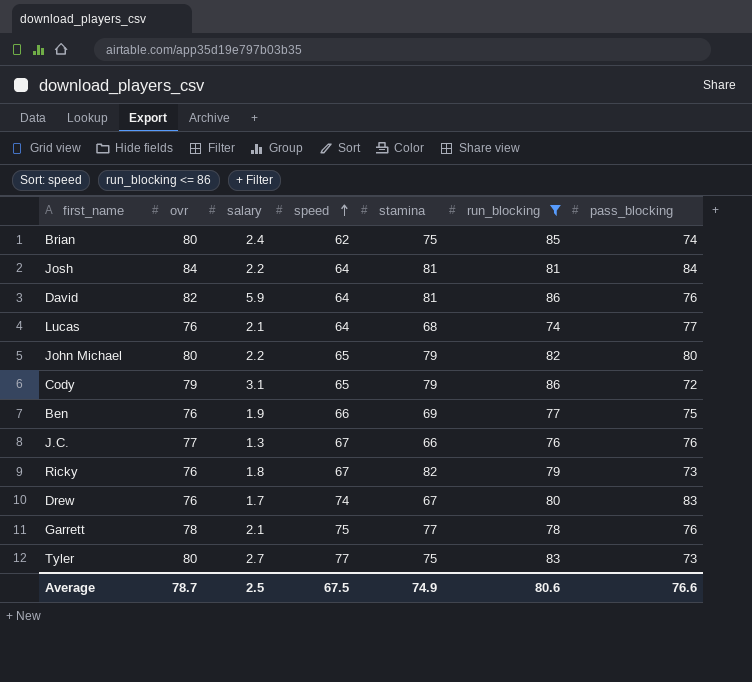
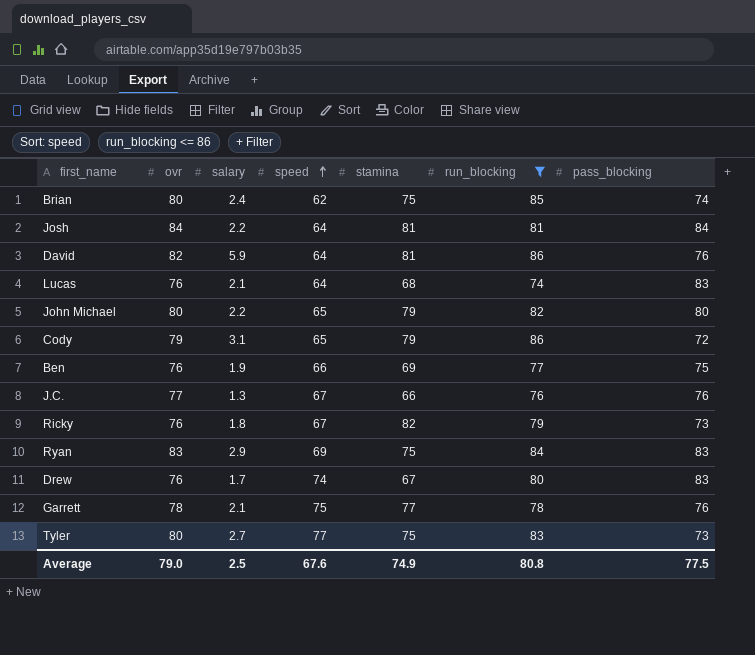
Lucas | pass_blocking: 77 -> 83
row Ryan: none -> 83 | 2.9 | 69 | 75 | 84 | 83
Average | ovr: 78.7 -> 79.0
Average | speed: 67.5 -> 67.6
Average | run_blocking: 80.6 -> 80.8
Average | pass_blocking: 76.6 -> 77.5

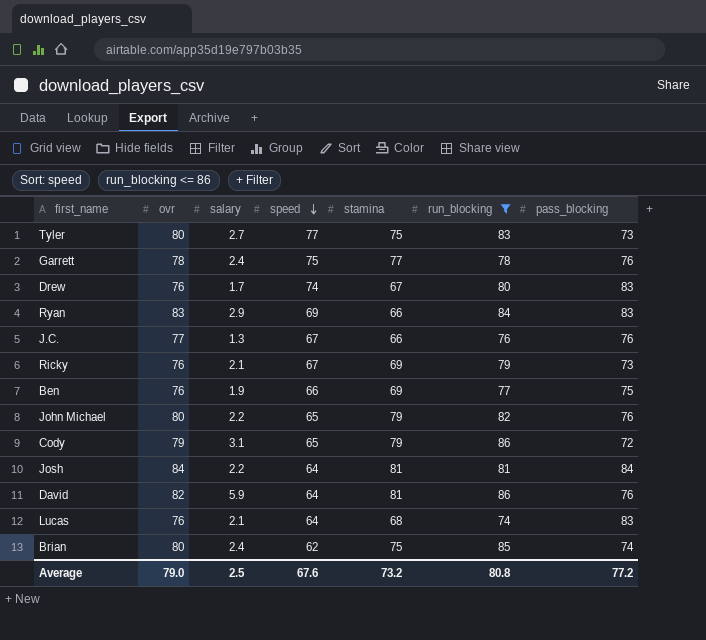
row order: speed ascending -> speed descending
Garrett | salary: 2.1 -> 2.4
Ryan | stamina: 75 -> 66
Ricky | salary: 1.8 -> 2.1
Ricky | stamina: 82 -> 69
John Michael | pass_blocking: 80 -> 76
Average | stamina: 74.9 -> 73.2
Average | pass_blocking: 77.5 -> 77.2

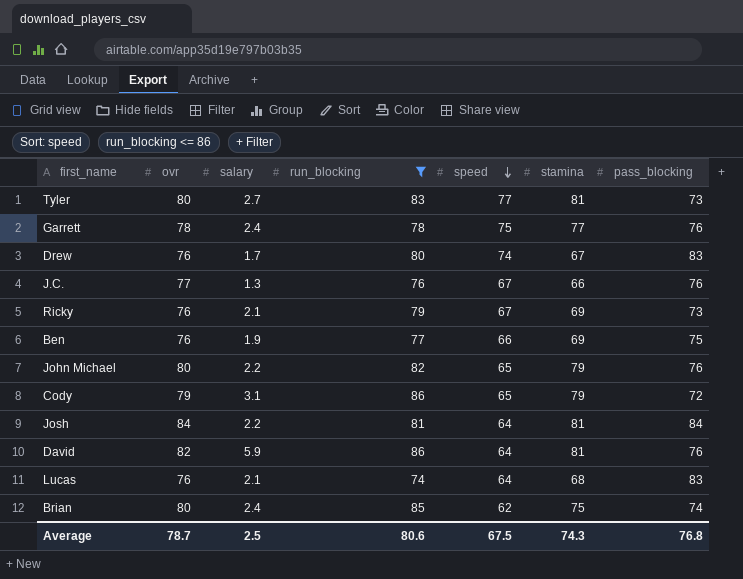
column run_blocking | position: 6 -> 4
row Ryan: 83 | 2.9 | 69 | 66 | 84 | 83 -> none
Tyler | stamina: 75 -> 81
Average | ovr: 79.0 -> 78.7
Average | run_blocking: 80.8 -> 80.6
Average | speed: 67.6 -> 67.5
Average | stamina: 73.2 -> 74.3
Average | pass_blocking: 77.2 -> 76.8

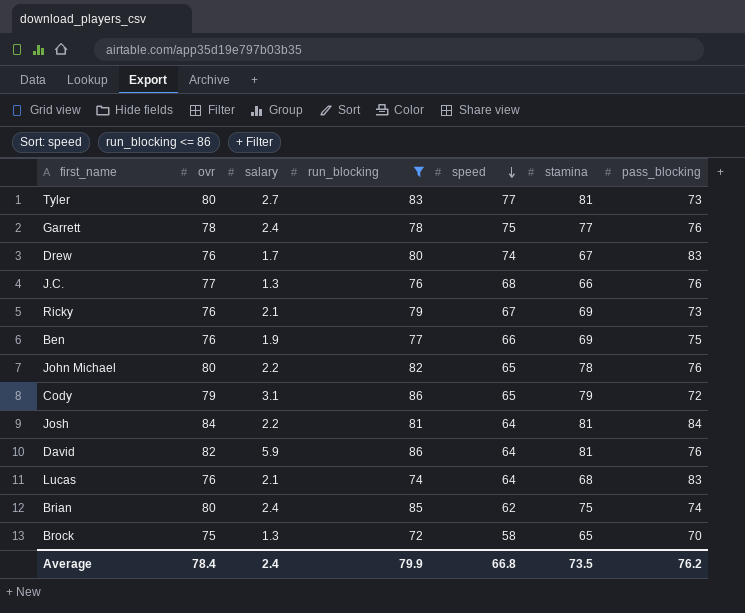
J.C. | speed: 67 -> 68
John Michael | stamina: 79 -> 78
row Brock: none -> 75 | 1.3 | 72 | 58 | 65 | 70
Average | ovr: 78.7 -> 78.4
Average | salary: 2.5 -> 2.4
Average | run_blocking: 80.6 -> 79.9
Average | speed: 67.5 -> 66.8
Average | stamina: 74.3 -> 73.5
Average | pass_blocking: 76.8 -> 76.2

